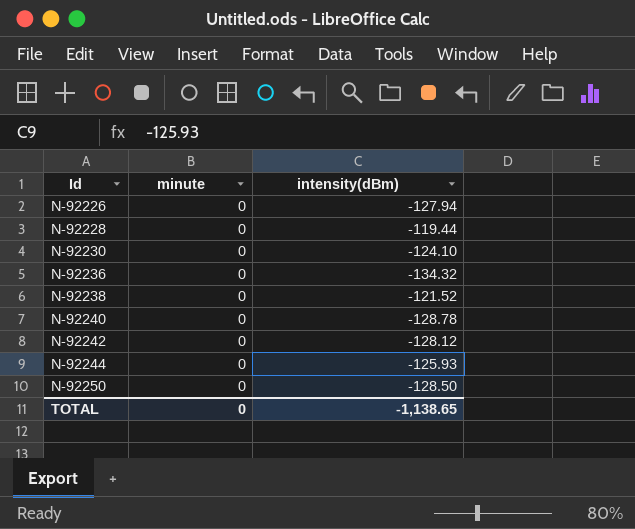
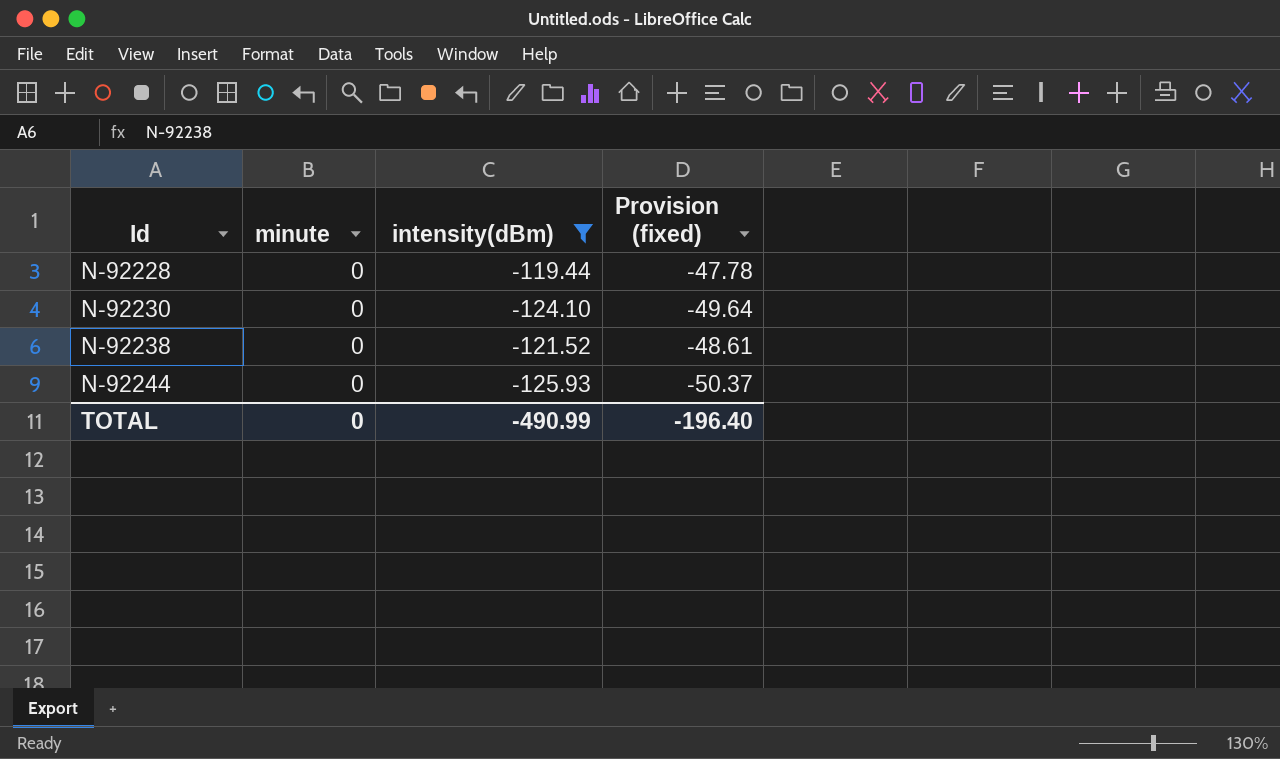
filter: none -> intensity(dBm) >= -125.93
column Provision (fixed) | formula: none -> [intensity(dBm)] * 0.4
TOTAL | intensity(dBm): -1,138.65 -> -490.99

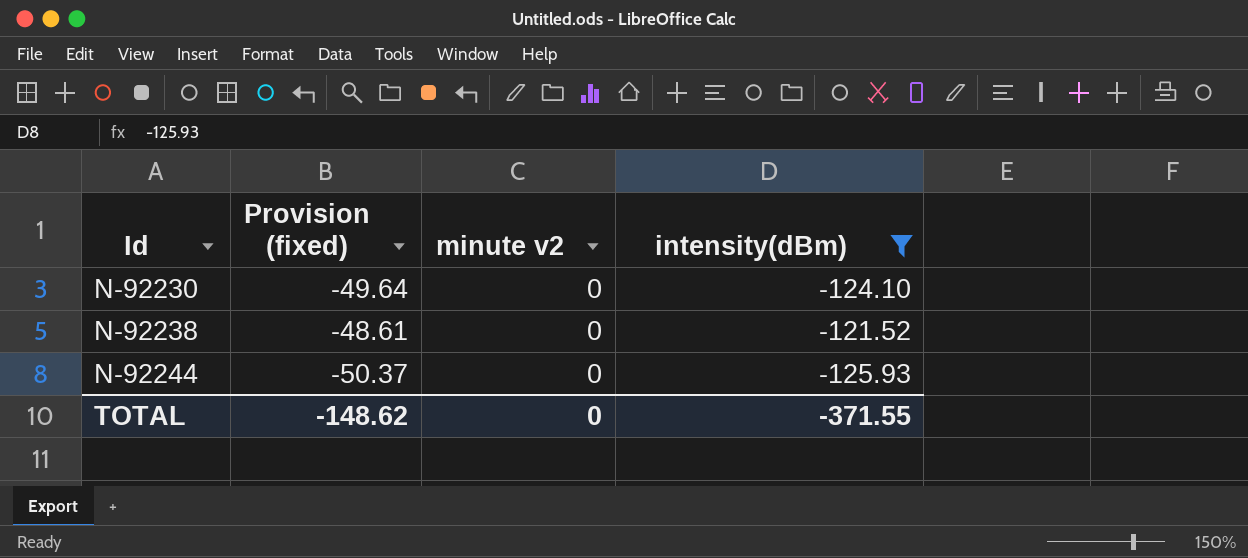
column Provision (fixed) | position: 4 -> 2
column name: minute -> minute v2
row N-92228: 0 | -119.44 | -47.78 -> none
TOTAL | Provision (fixed): -196.40 -> -148.62
TOTAL | intensity(dBm): -490.99 -> -371.55

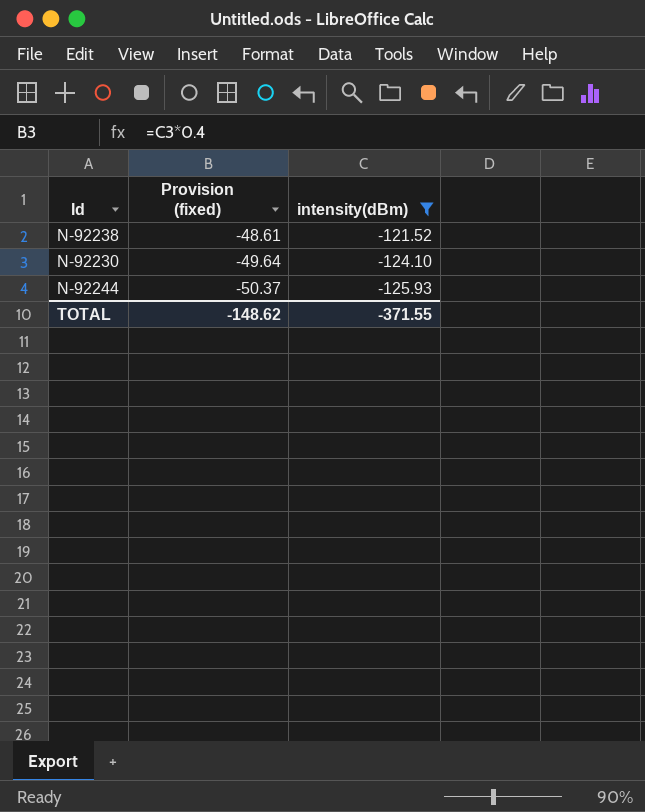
row order: Id ascending -> Provision (fixed) descending
column minute v2 | position: 3 -> none

